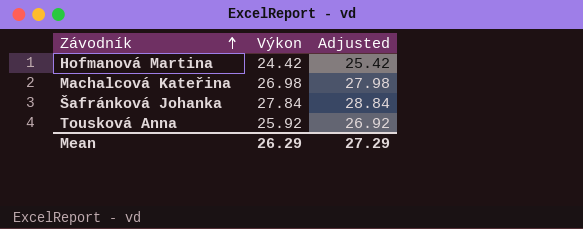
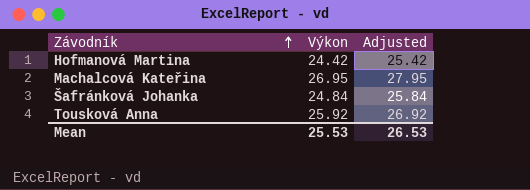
Machalcová Kateřina | Výkon: 26.98 -> 26.95
Machalcová Kateřina | Adjusted: 27.98 -> 27.95
Šafránková Johanka | Výkon: 27.84 -> 24.84
Šafránková Johanka | Adjusted: 28.84 -> 25.84
Mean | Výkon: 26.29 -> 25.53
Mean | Adjusted: 27.29 -> 26.53

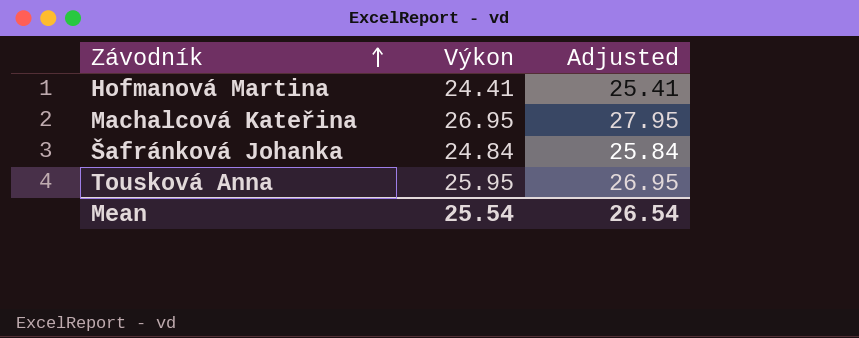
Hofmanová Martina | Výkon: 24.42 -> 24.41
Hofmanová Martina | Adjusted: 25.42 -> 25.41
Tousková Anna | Výkon: 25.92 -> 25.95
Tousková Anna | Adjusted: 26.92 -> 26.95
Mean | Výkon: 25.53 -> 25.54
Mean | Adjusted: 26.53 -> 26.54

